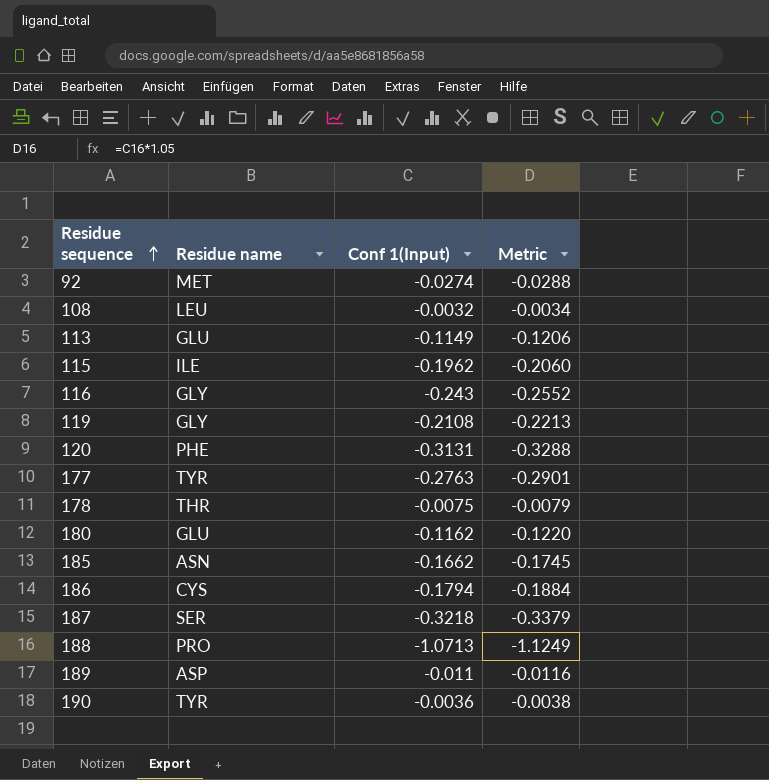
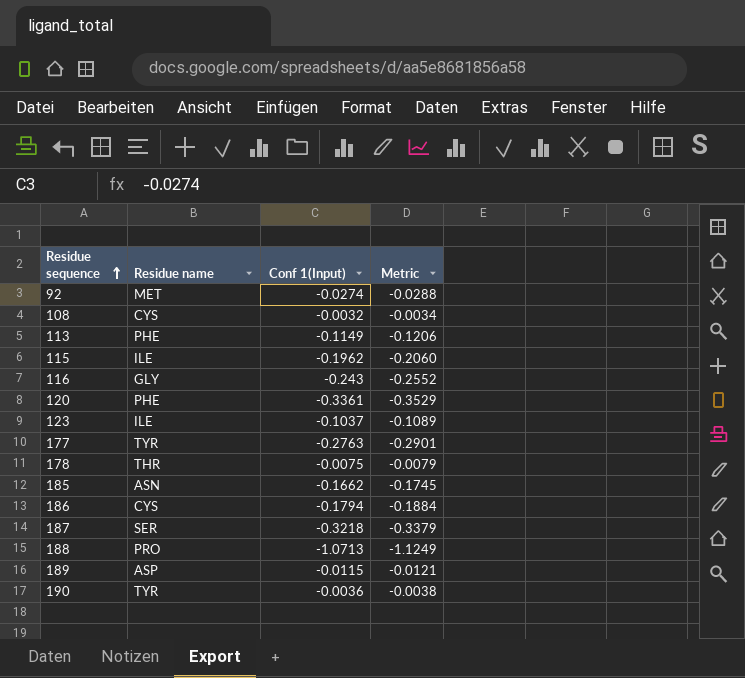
row 119: GLY | -0.2108 | -0.2213 -> none
row 180: GLU | -0.1162 | -0.1220 -> none
108 | Residue name: LEU -> CYS
113 | Residue name: GLU -> PHE
120 | Conf 1(Input): -0.3131 -> -0.3361
120 | Metric: -0.3288 -> -0.3529
row 123: none -> ILE | -0.1037 | -0.1089
189 | Conf 1(Input): -0.011 -> -0.0115
189 | Metric: -0.0116 -> -0.0121

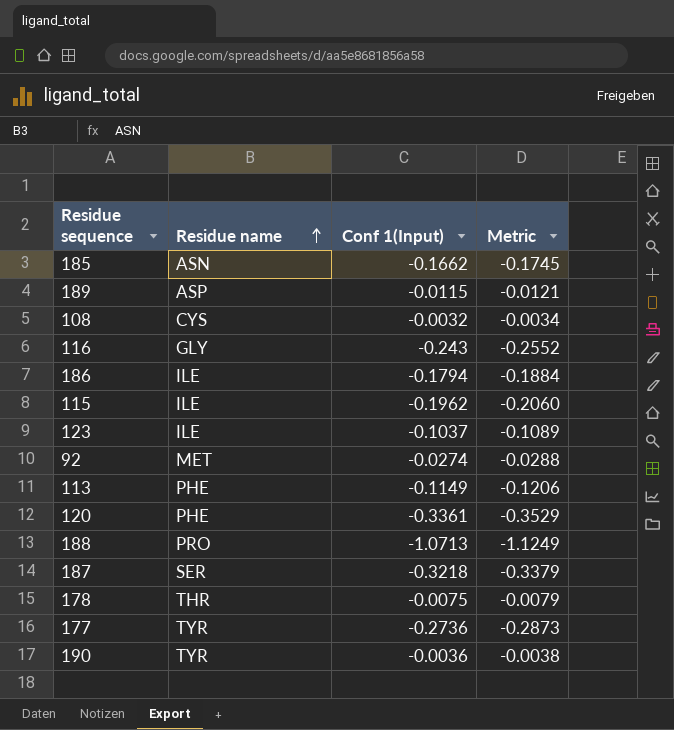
row order: Residue sequence ascending -> Residue name ascending
186 | Residue name: CYS -> ILE
177 | Conf 1(Input): -0.2763 -> -0.2736
177 | Metric: -0.2901 -> -0.2873

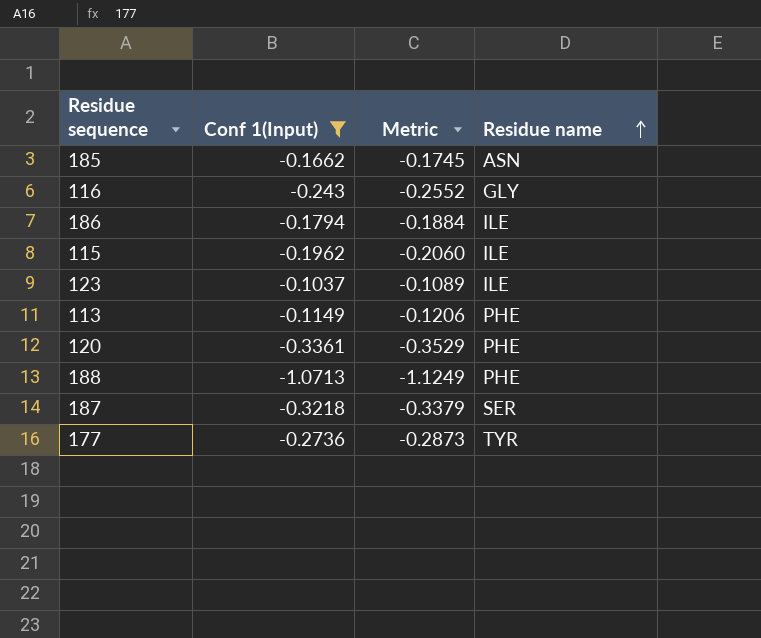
filter: none -> Conf 1(Input) <= -0.1037
column Residue name | position: 2 -> 4
188 | Residue name: PRO -> PHE

